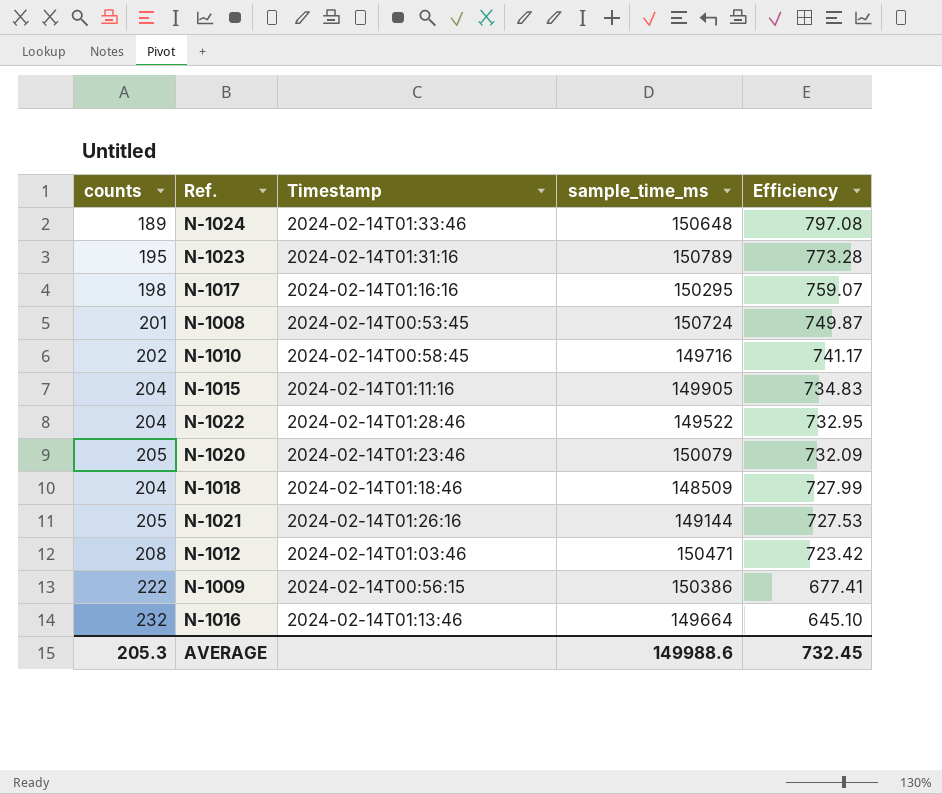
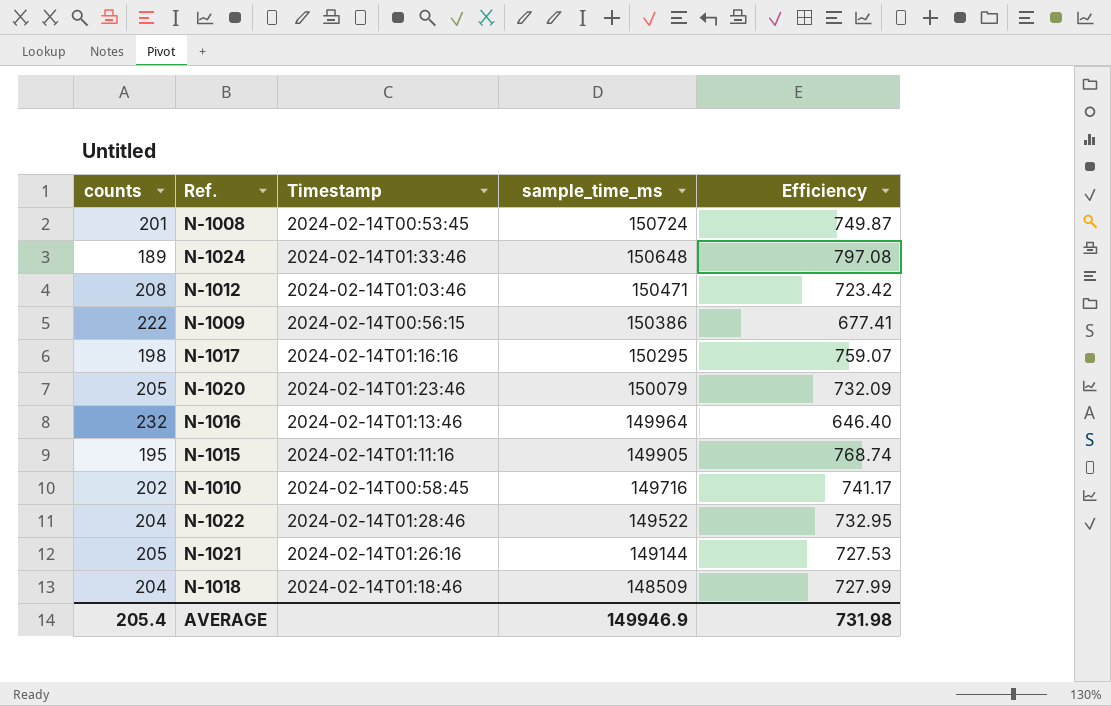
row order: Efficiency descending -> sample_time_ms descending
row N-1023: 195 | 2024-02-14T01:31:16 | 150789 | 773.28 -> none
N-1016 | sample_time_ms: 149664 -> 149964
N-1016 | Efficiency: 645.10 -> 646.40
N-1015 | counts: 204 -> 195
N-1015 | Efficiency: 734.83 -> 768.74
AVERAGE | counts: 205.3 -> 205.4
AVERAGE | sample_time_ms: 149988.6 -> 149946.9
AVERAGE | Efficiency: 732.45 -> 731.98

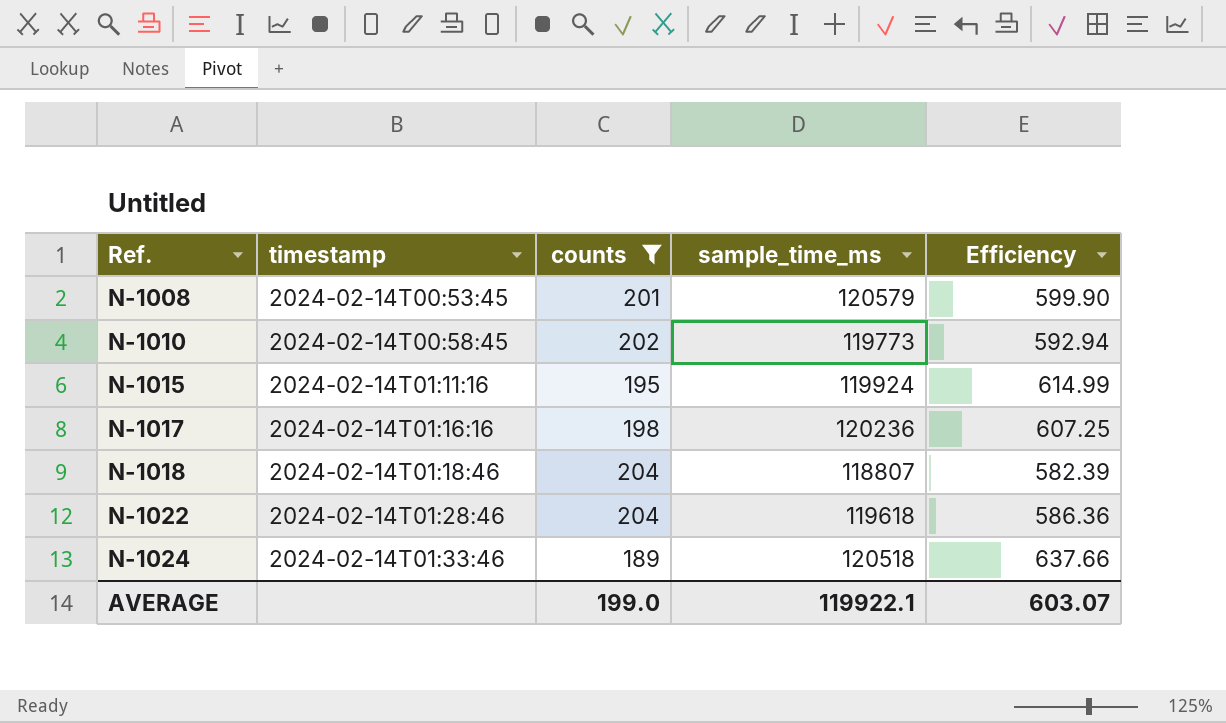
filter: none -> counts <= 204
row order: sample_time_ms descending -> Ref. ascending
column name: Timestamp -> timestamp
column counts | position: 1 -> 3
N-1008 | sample_time_ms: 150724 -> 120579
N-1008 | Efficiency: 749.87 -> 599.90
N-1010 | sample_time_ms: 149716 -> 119773
N-1010 | Efficiency: 741.17 -> 592.94
N-1015 | sample_time_ms: 149905 -> 119924
N-1015 | Efficiency: 768.74 -> 614.99
N-1017 | sample_time_ms: 150295 -> 120236
N-1017 | Efficiency: 759.07 -> 607.25
N-1018 | sample_time_ms: 148509 -> 118807
N-1018 | Efficiency: 727.99 -> 582.39
N-1022 | sample_time_ms: 149522 -> 119618
N-1022 | Efficiency: 732.95 -> 586.36
N-1024 | sample_time_ms: 150648 -> 120518
N-1024 | Efficiency: 797.08 -> 637.66
AVERAGE | counts: 205.4 -> 199.0
AVERAGE | sample_time_ms: 149946.9 -> 119922.1
AVERAGE | Efficiency: 731.98 -> 603.07

